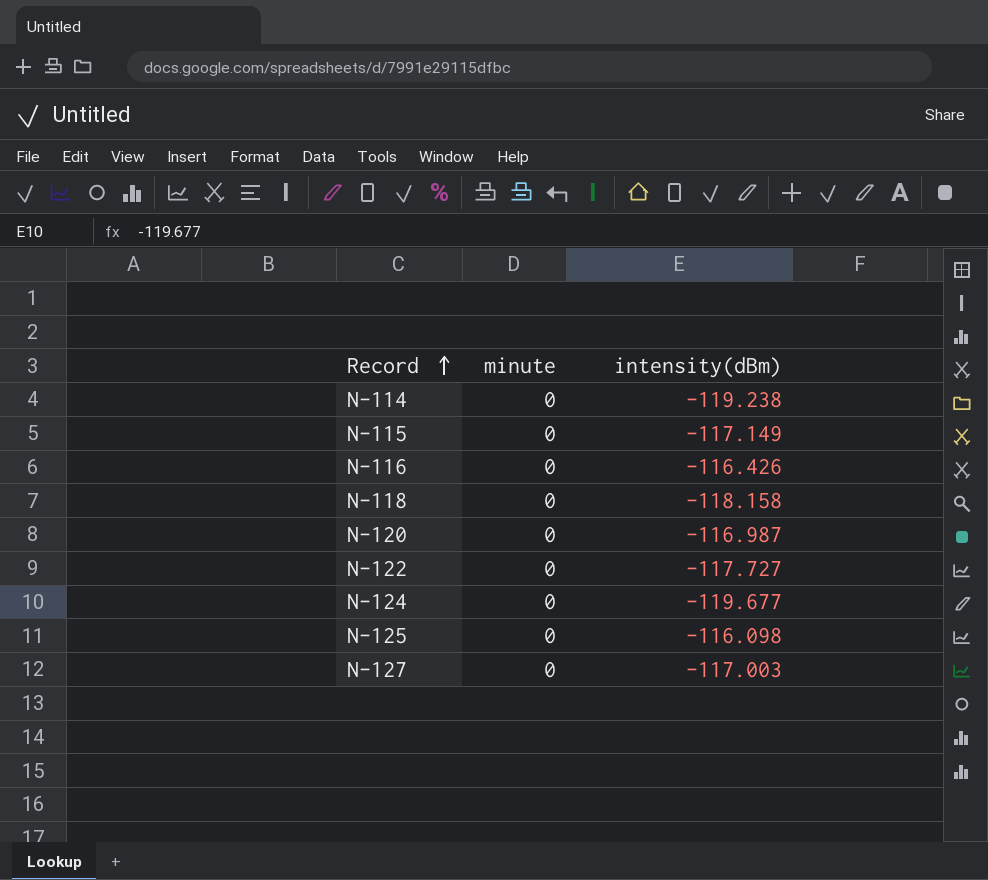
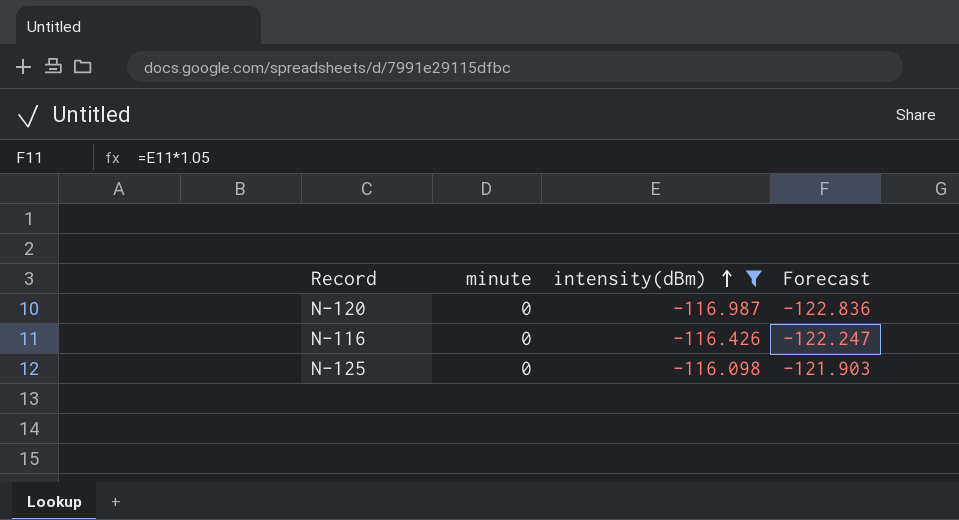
filter: none -> intensity(dBm) >= -116.987
row order: Record ascending -> intensity(dBm) ascending
column Forecast | formula: none -> [intensity(dBm)] * 1.05

